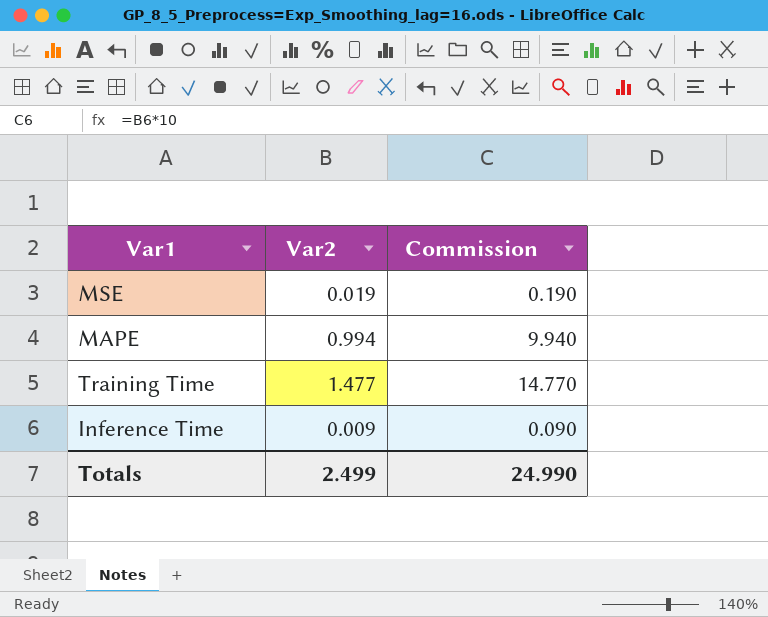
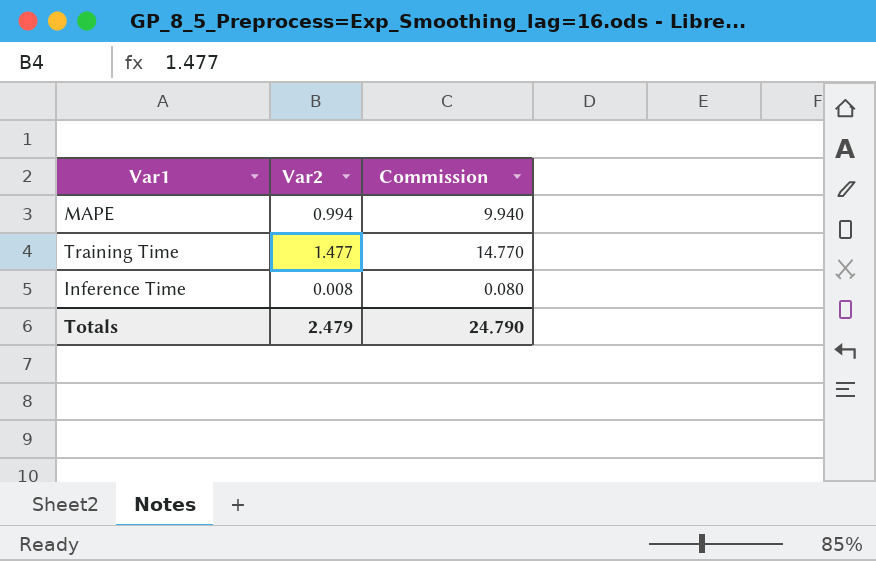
row MSE: 0.019 | 0.190 -> none
Inference Time | Var2: 0.009 -> 0.008
Inference Time | Commission: 0.090 -> 0.080
Totals | Var2: 2.499 -> 2.479
Totals | Commission: 24.990 -> 24.790

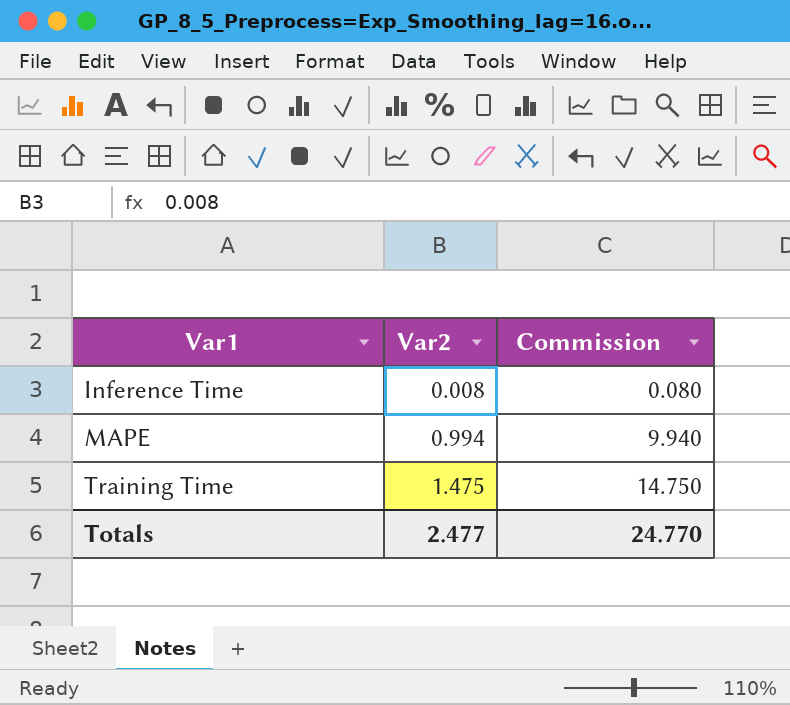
row order: none -> Var1 ascending
Training Time | Var2: 1.477 -> 1.475
Training Time | Commission: 14.770 -> 14.750
Totals | Var2: 2.479 -> 2.477
Totals | Commission: 24.790 -> 24.770

